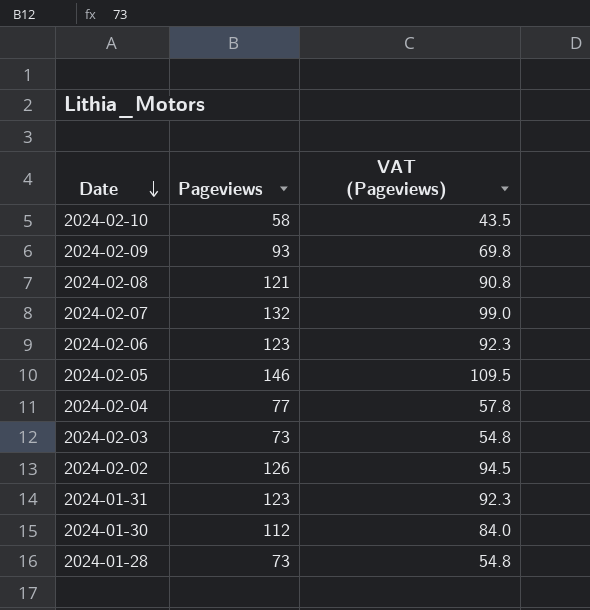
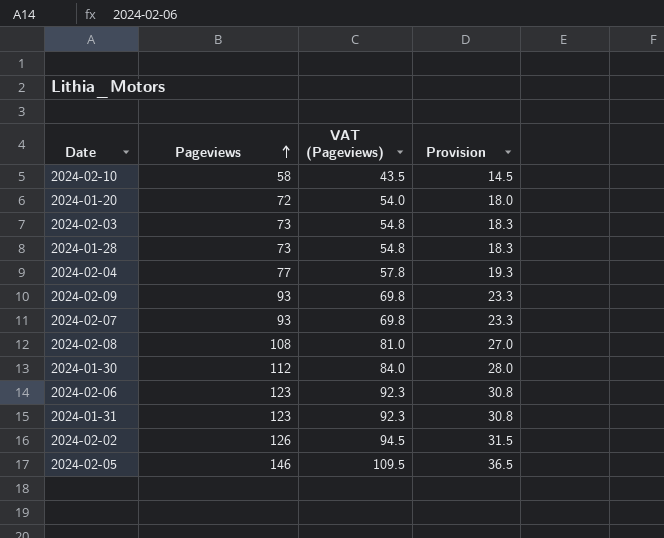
row order: Date descending -> Pageviews ascending
column Provision | formula: none -> [Pageviews] * 0.25
row 2024-01-20: none -> 72 | 54.0 | 18.0
2024-02-07 | Pageviews: 132 -> 93
2024-02-07 | VAT (Pageviews): 99.0 -> 69.8
2024-02-08 | Pageviews: 121 -> 108
2024-02-08 | VAT (Pageviews): 90.8 -> 81.0

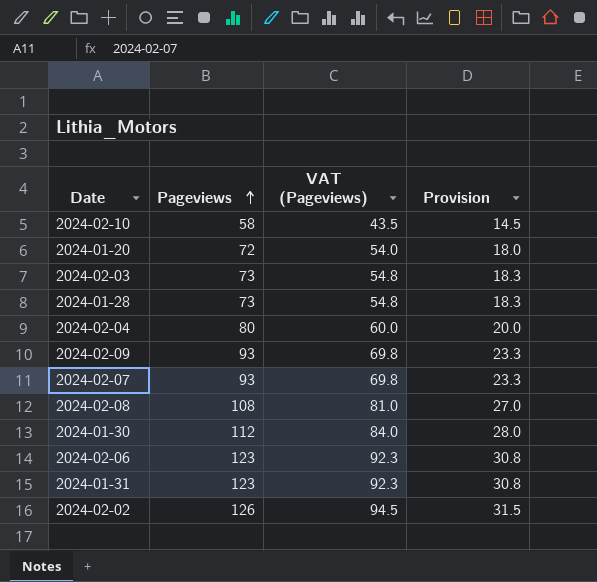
row 2024-02-05: 146 | 109.5 | 36.5 -> none
2024-02-04 | Pageviews: 77 -> 80
2024-02-04 | VAT (Pageviews): 57.8 -> 60.0
2024-02-04 | Provision: 19.3 -> 20.0

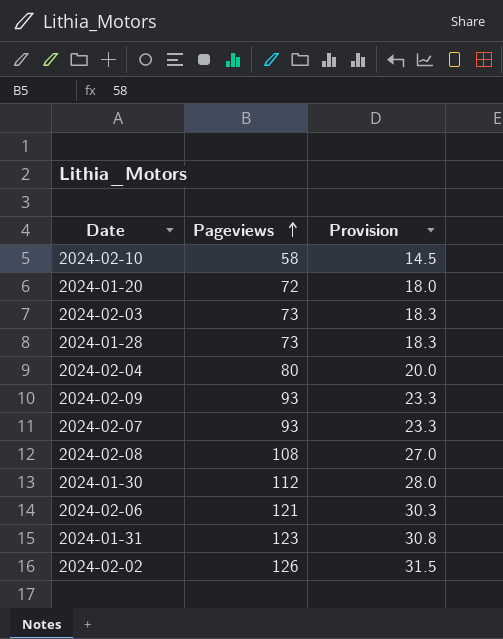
column VAT (Pageviews) | formula: [Pageviews] * 0.75 -> none
2024-02-06 | Pageviews: 123 -> 121
2024-02-06 | Provision: 30.8 -> 30.3

